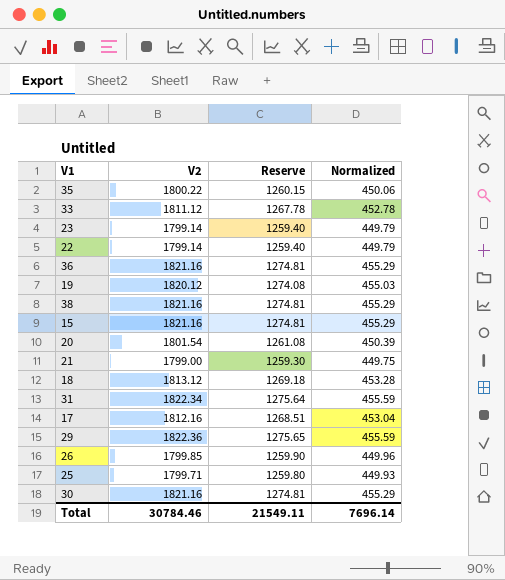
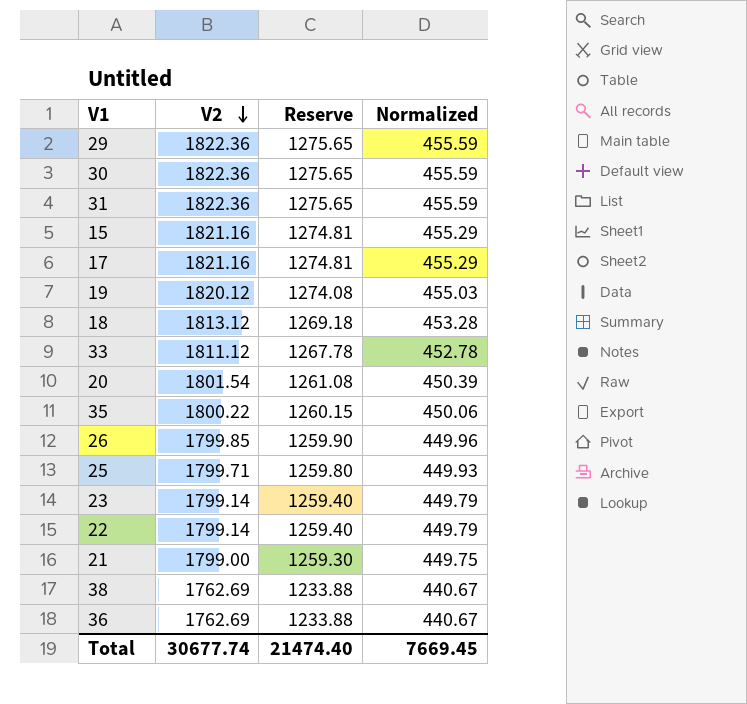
row order: none -> V2 descending
30 | V2: 1821.16 -> 1822.36
30 | Reserve: 1274.81 -> 1275.65
30 | Normalized: 455.29 -> 455.59
31 | V2: 1822.34 -> 1822.36
31 | Reserve: 1275.64 -> 1275.65
17 | V2: 1812.16 -> 1821.16
17 | Reserve: 1268.51 -> 1274.81
17 | Normalized: 453.04 -> 455.29
38 | V2: 1821.16 -> 1762.69
38 | Reserve: 1274.81 -> 1233.88
38 | Normalized: 455.29 -> 440.67
36 | V2: 1821.16 -> 1762.69
36 | Reserve: 1274.81 -> 1233.88
36 | Normalized: 455.29 -> 440.67
Total | V2: 30784.46 -> 30677.74
Total | Reserve: 21549.11 -> 21474.40
Total | Normalized: 7696.14 -> 7669.45

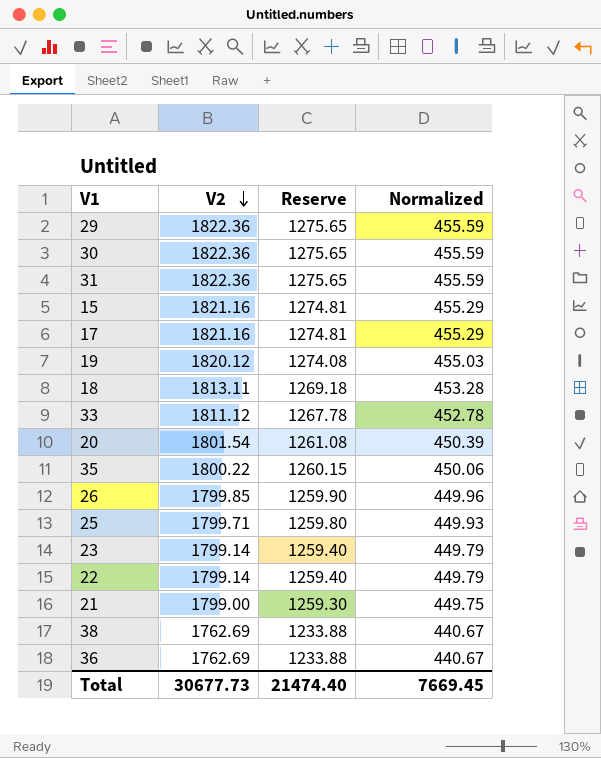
18 | V2: 1813.12 -> 1813.11
Total | V2: 30677.74 -> 30677.73

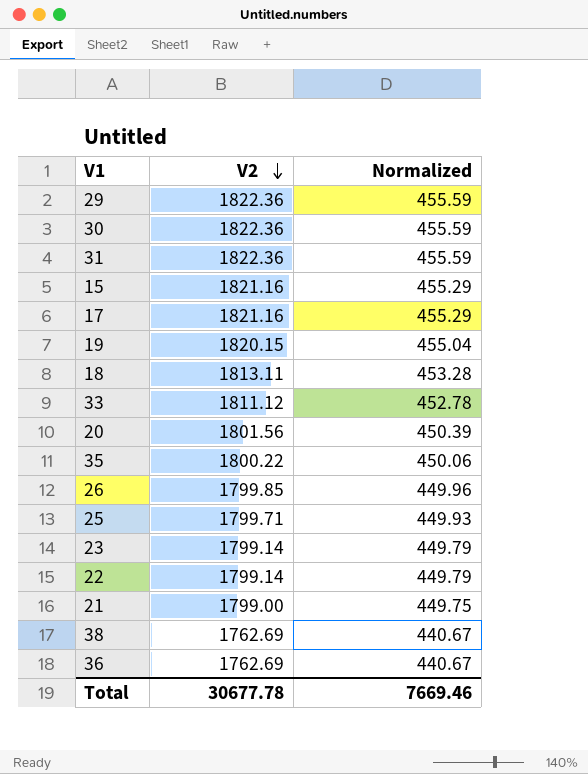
column Reserve | formula: [V2] * 0.7 -> none
19 | V2: 1820.12 -> 1820.15
19 | Normalized: 455.03 -> 455.04
20 | V2: 1801.54 -> 1801.56
Total | V2: 30677.73 -> 30677.78
Total | Normalized: 7669.45 -> 7669.46

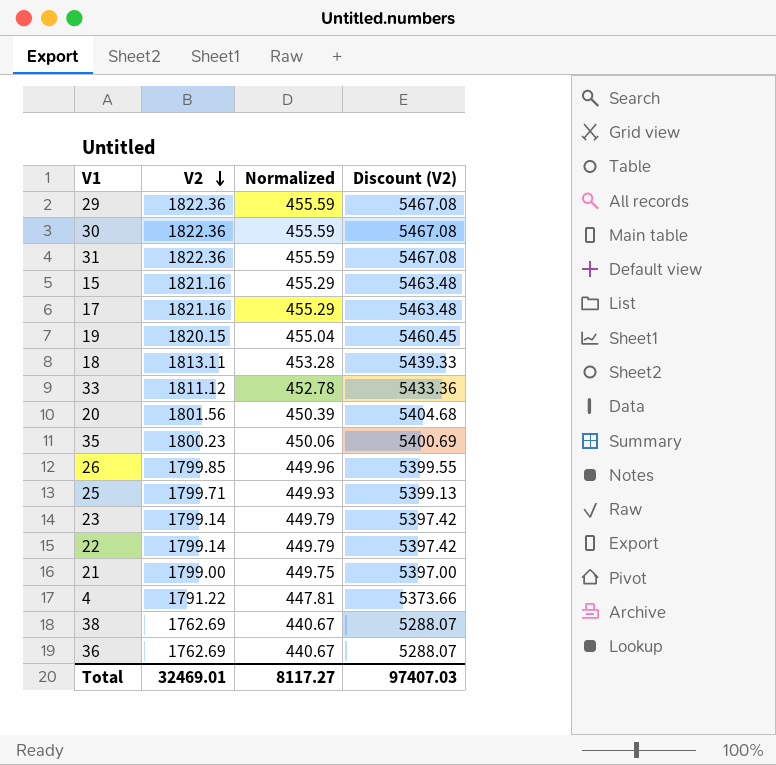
column Discount (V2) | formula: none -> [V2] * 3
35 | V2: 1800.22 -> 1800.23
row 4: none -> 1791.22 | 447.81 | 5373.66
Total | V2: 30677.78 -> 32469.01
Total | Normalized: 7669.46 -> 8117.27

